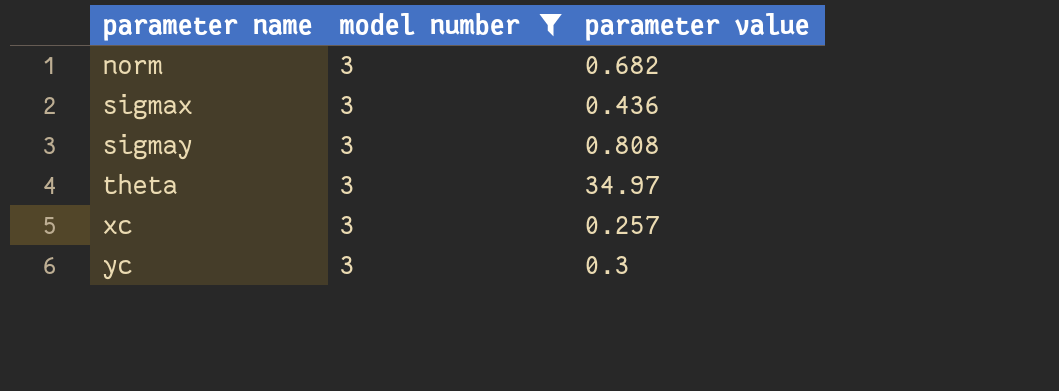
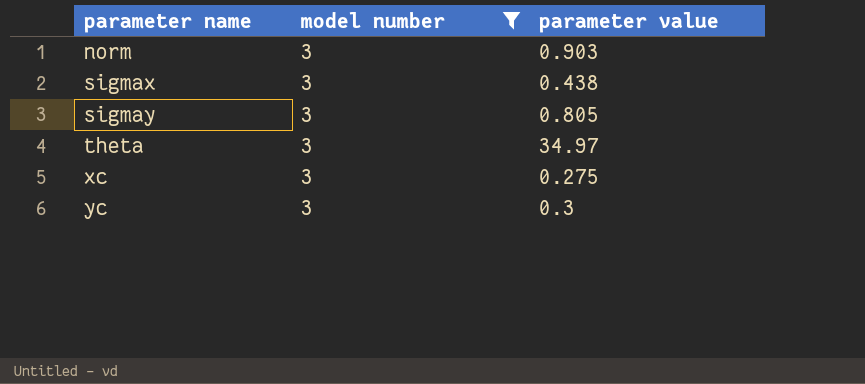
norm | parameter value: 0.682 -> 0.903
sigmax | parameter value: 0.436 -> 0.438
sigmay | parameter value: 0.808 -> 0.805
xc | parameter value: 0.257 -> 0.275

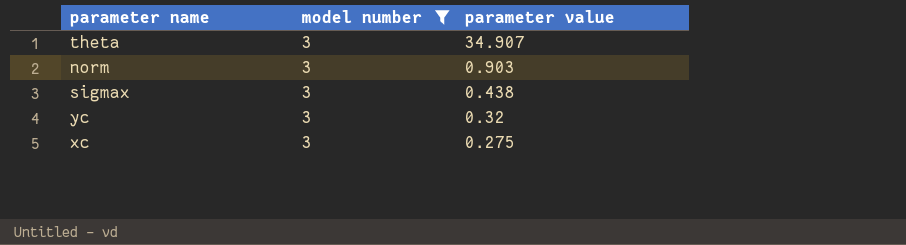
row order: parameter name ascending -> parameter value descending
row sigmay: 3 | 0.805 -> none
theta | parameter value: 34.97 -> 34.907
yc | parameter value: 0.3 -> 0.32

